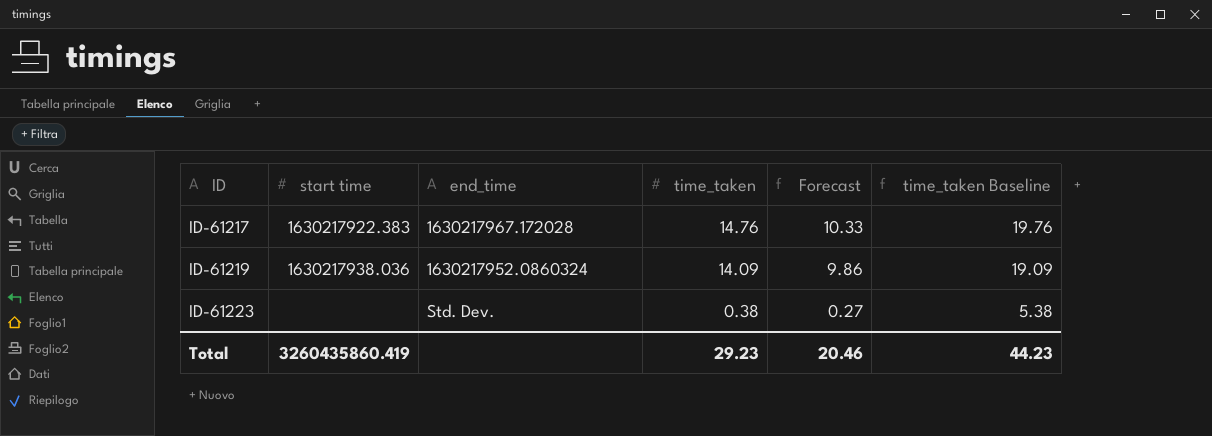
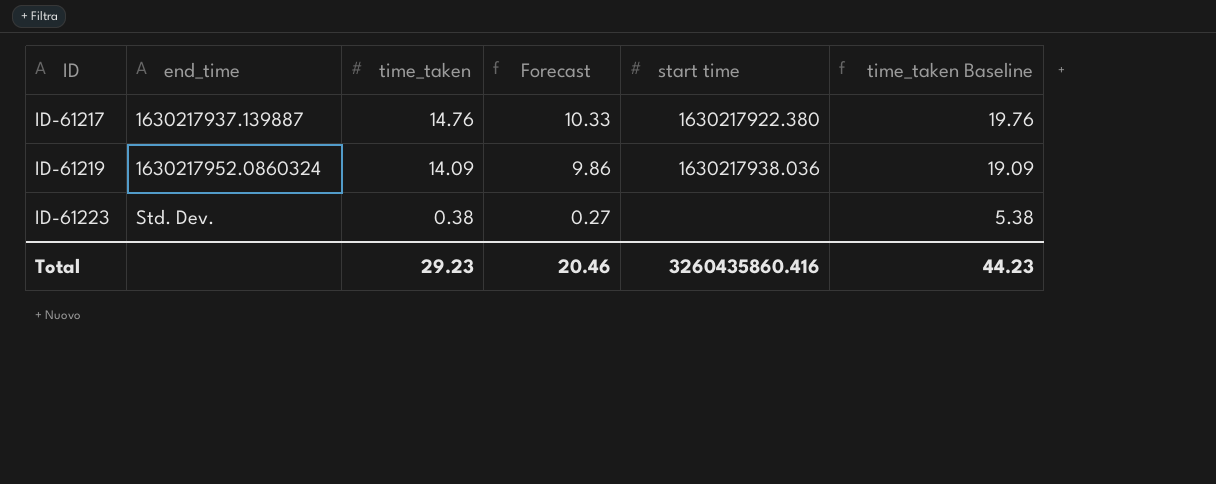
column start time | position: 2 -> 5
ID-61217 | end_time: 1630217967.172028 -> 1630217937.139887
ID-61217 | start time: 1630217922.383 -> 1630217922.380
Total | start time: 3260435860.419 -> 3260435860.416

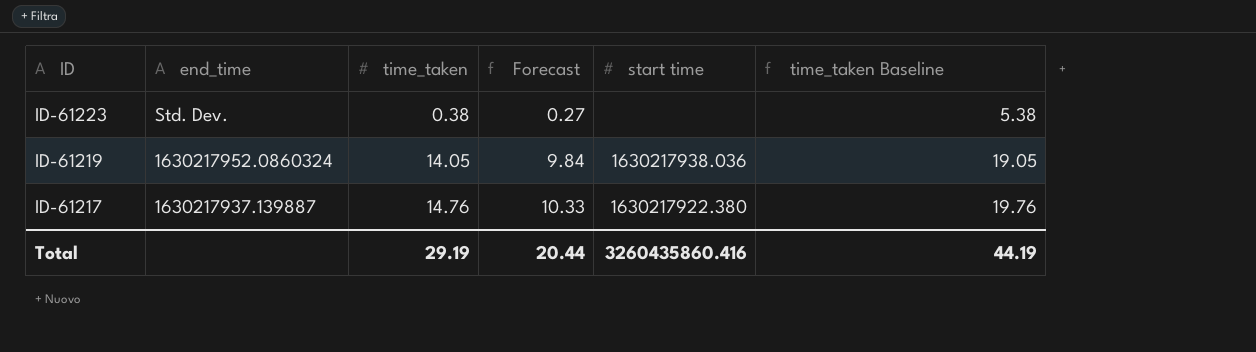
row order: ID ascending -> ID descending
ID-61219 | time_taken: 14.09 -> 14.05
ID-61219 | Forecast: 9.86 -> 9.84
ID-61219 | time_taken Baseline: 19.09 -> 19.05
Total | time_taken: 29.23 -> 29.19
Total | Forecast: 20.46 -> 20.44
Total | time_taken Baseline: 44.23 -> 44.19

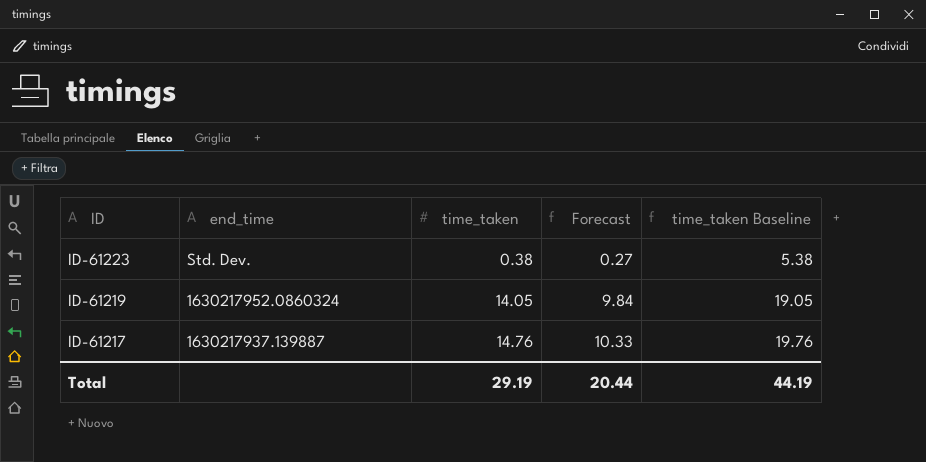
column start time | position: 5 -> none

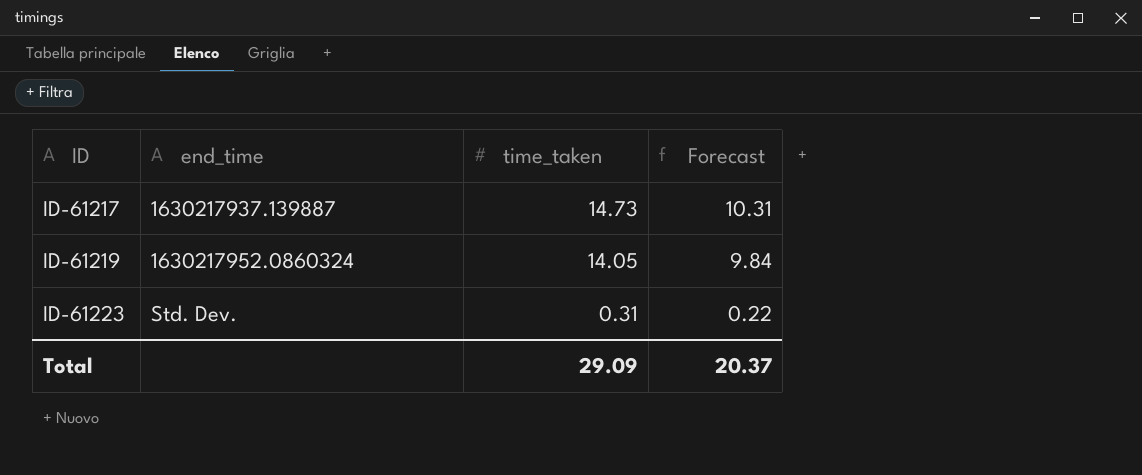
row order: ID descending -> ID ascending
column time_taken Baseline | formula: [time_taken] + 5 -> none
ID-61217 | time_taken: 14.76 -> 14.73
ID-61217 | Forecast: 10.33 -> 10.31
ID-61223 | time_taken: 0.38 -> 0.31
ID-61223 | Forecast: 0.27 -> 0.22
Total | time_taken: 29.19 -> 29.09
Total | Forecast: 20.44 -> 20.37

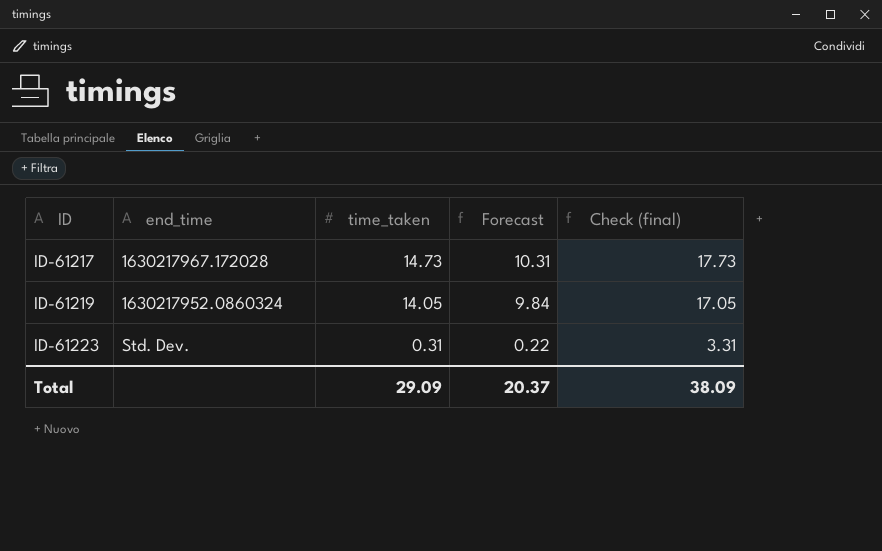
column Check (final) | formula: none -> [time_taken] + 3
ID-61217 | end_time: 1630217937.139887 -> 1630217967.172028

